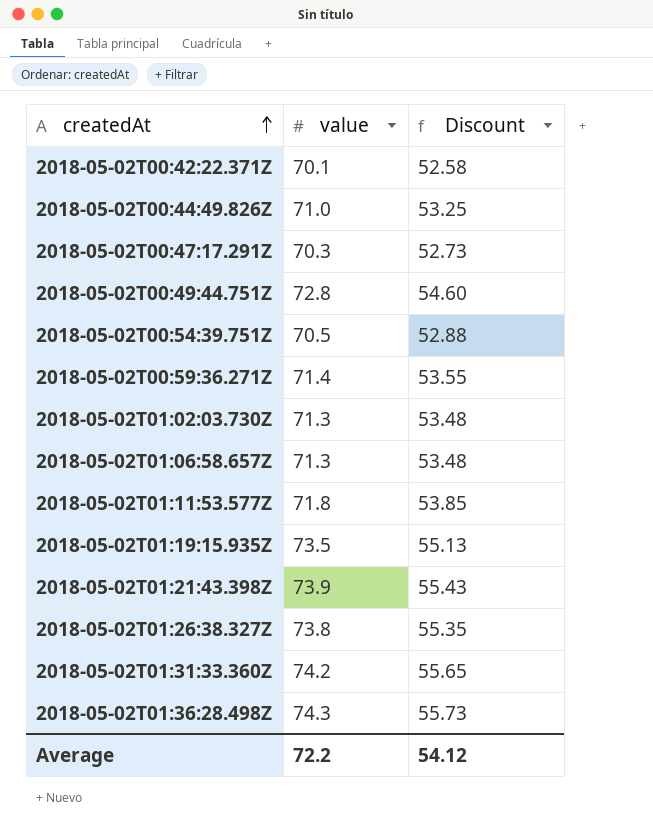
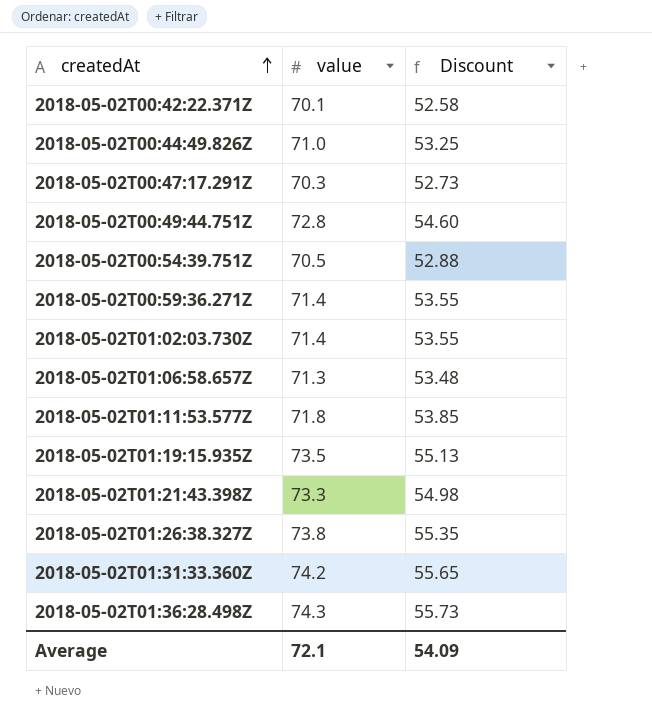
2018-05-02T01:02:03.730Z | value: 71.3 -> 71.4
2018-05-02T01:02:03.730Z | Discount: 53.48 -> 53.55
2018-05-02T01:21:43.398Z | value: 73.9 -> 73.3
2018-05-02T01:21:43.398Z | Discount: 55.43 -> 54.98
Average | value: 72.2 -> 72.1
Average | Discount: 54.12 -> 54.09

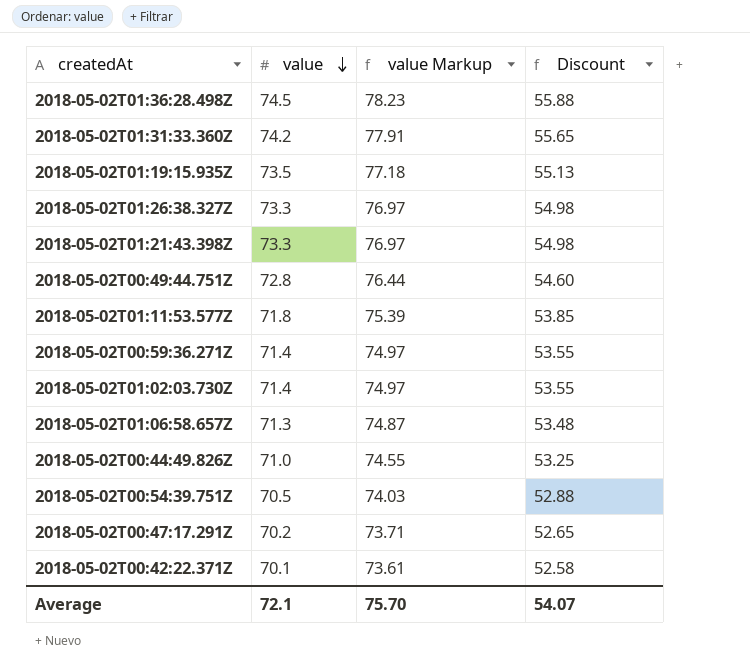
row order: createdAt ascending -> value descending
column value Markup | formula: none -> [value] * 1.05
2018-05-02T01:36:28.498Z | value: 74.3 -> 74.5
2018-05-02T01:36:28.498Z | Discount: 55.73 -> 55.88
2018-05-02T01:26:38.327Z | value: 73.8 -> 73.3
2018-05-02T01:26:38.327Z | Discount: 55.35 -> 54.98
2018-05-02T00:47:17.291Z | value: 70.3 -> 70.2
2018-05-02T00:47:17.291Z | Discount: 52.73 -> 52.65
Average | Discount: 54.09 -> 54.07

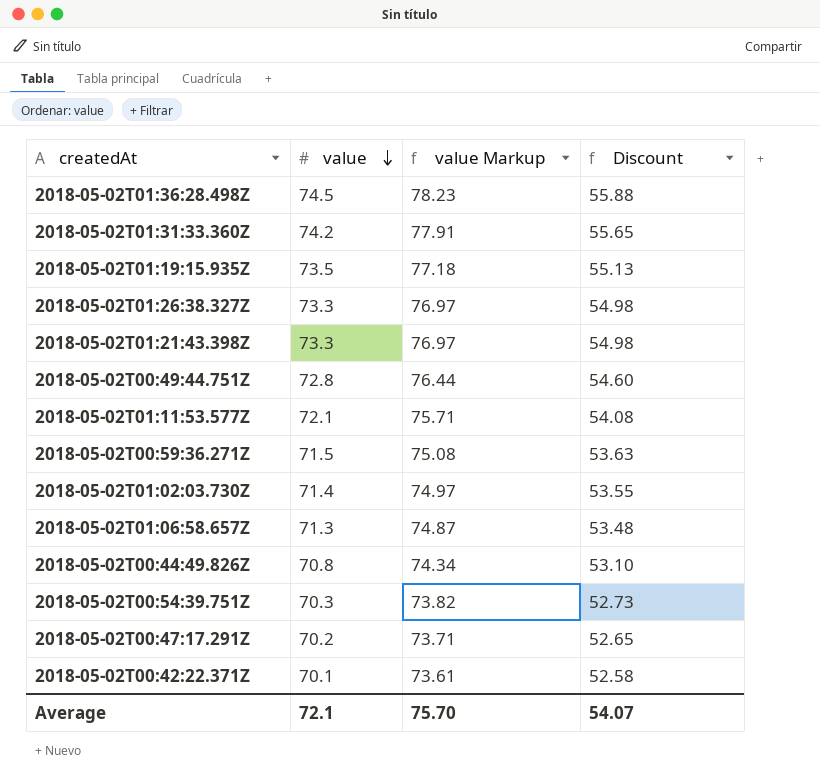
2018-05-02T01:11:53.577Z | value: 71.8 -> 72.1
2018-05-02T01:11:53.577Z | value Markup: 75.39 -> 75.71
2018-05-02T01:11:53.577Z | Discount: 53.85 -> 54.08
2018-05-02T00:59:36.271Z | value: 71.4 -> 71.5
2018-05-02T00:59:36.271Z | value Markup: 74.97 -> 75.08
2018-05-02T00:59:36.271Z | Discount: 53.55 -> 53.63
2018-05-02T00:44:49.826Z | value: 71.0 -> 70.8
2018-05-02T00:44:49.826Z | value Markup: 74.55 -> 74.34
2018-05-02T00:44:49.826Z | Discount: 53.25 -> 53.10
2018-05-02T00:54:39.751Z | value: 70.5 -> 70.3
2018-05-02T00:54:39.751Z | value Markup: 74.03 -> 73.82
2018-05-02T00:54:39.751Z | Discount: 52.88 -> 52.73

